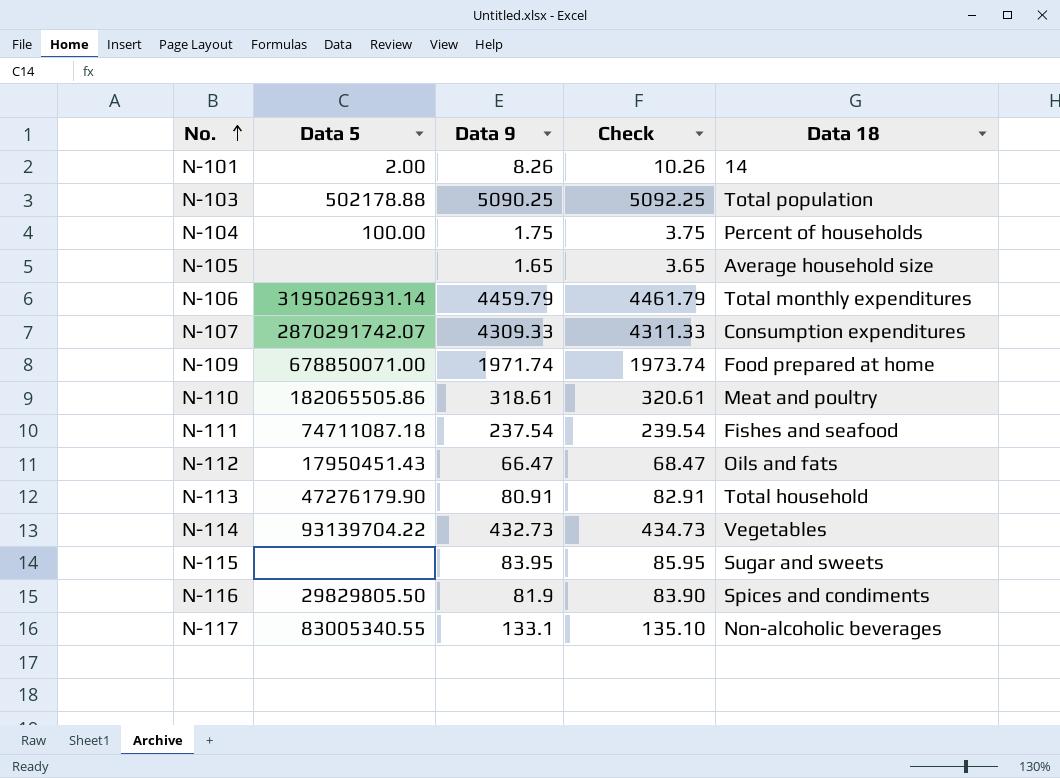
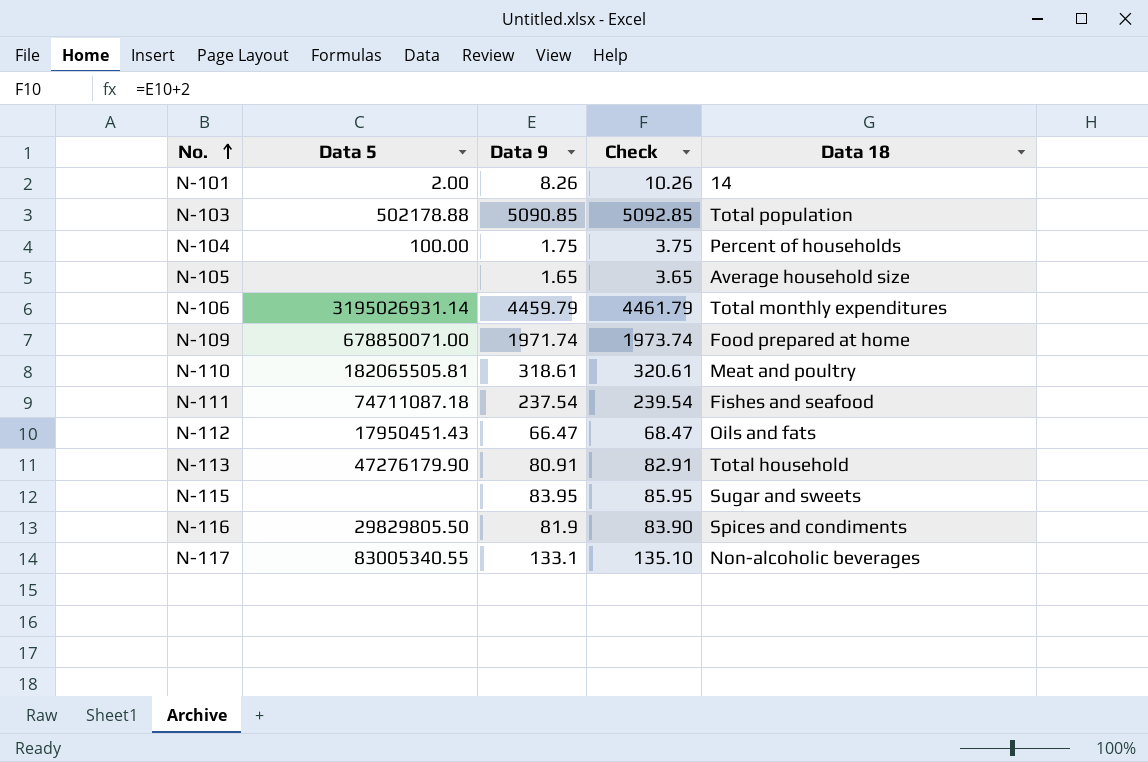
row N-107: 2870291742.07 | 4309.33 | 4311.33 | Consumption expenditures -> none
row N-114: 93139704.22 | 432.73 | 434.73 | Vegetables -> none
N-103 | Data 9: 5090.25 -> 5090.85
N-103 | Check: 5092.25 -> 5092.85
N-110 | Data 5: 182065505.86 -> 182065505.81

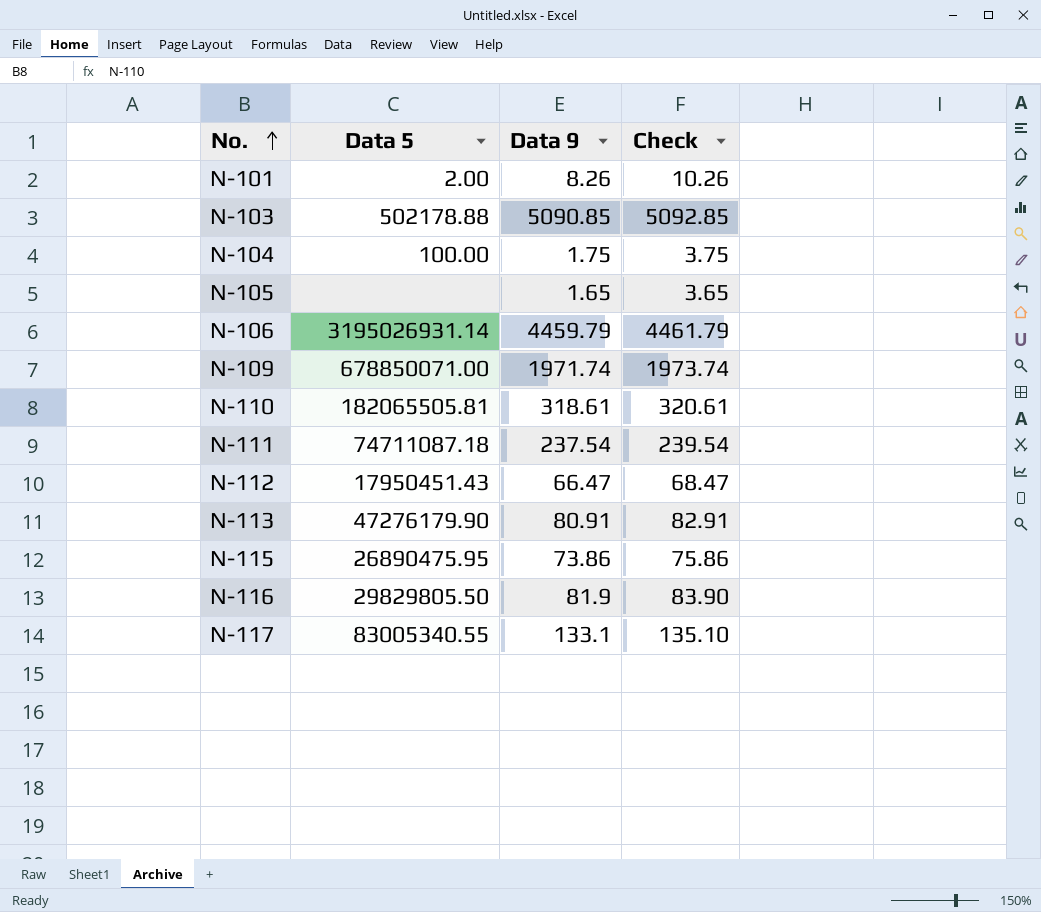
column Data 18 | position: 5 -> none
N-115 | Data 5: none -> 26890475.95
N-115 | Data 9: 83.95 -> 73.86
N-115 | Check: 85.95 -> 75.86

